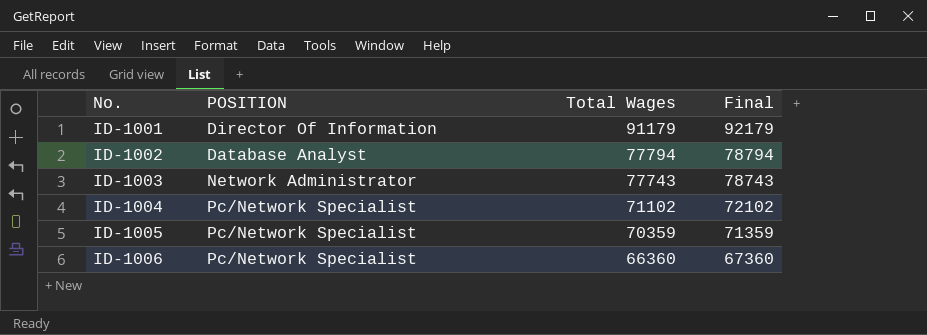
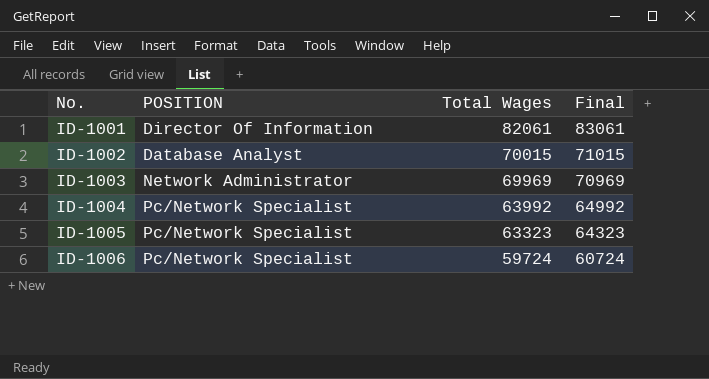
ID-1001 | Total Wages: 91179 -> 82061
ID-1001 | Final: 92179 -> 83061
ID-1002 | Total Wages: 77794 -> 70015
ID-1002 | Final: 78794 -> 71015
ID-1003 | Total Wages: 77743 -> 69969
ID-1003 | Final: 78743 -> 70969
ID-1004 | Total Wages: 71102 -> 63992
ID-1004 | Final: 72102 -> 64992
ID-1005 | Total Wages: 70359 -> 63323
ID-1005 | Final: 71359 -> 64323
ID-1006 | Total Wages: 66360 -> 59724
ID-1006 | Final: 67360 -> 60724

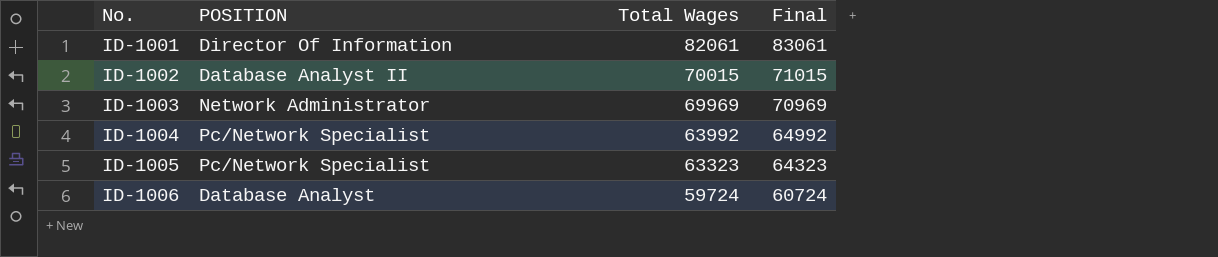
ID-1002 | POSITION: Database Analyst -> Database Analyst II
ID-1006 | POSITION: Pc/Network Specialist -> Database Analyst

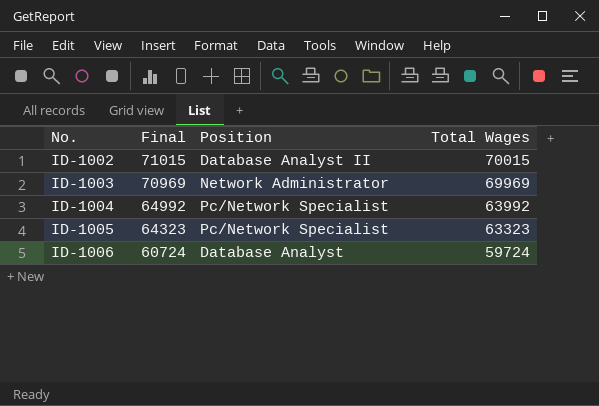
column Final | position: 4 -> 2
column name: POSITION -> Position
row ID-1001: Director Of Information | 82061 | 83061 -> none

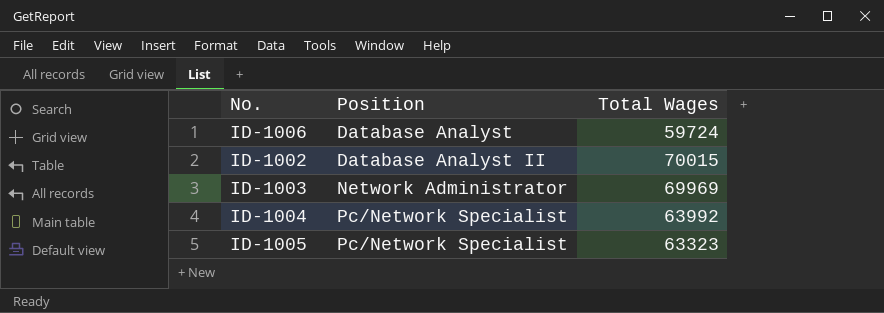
row order: No. ascending -> Position ascending
column Final | formula: [Total Wages] + 1000 -> none

